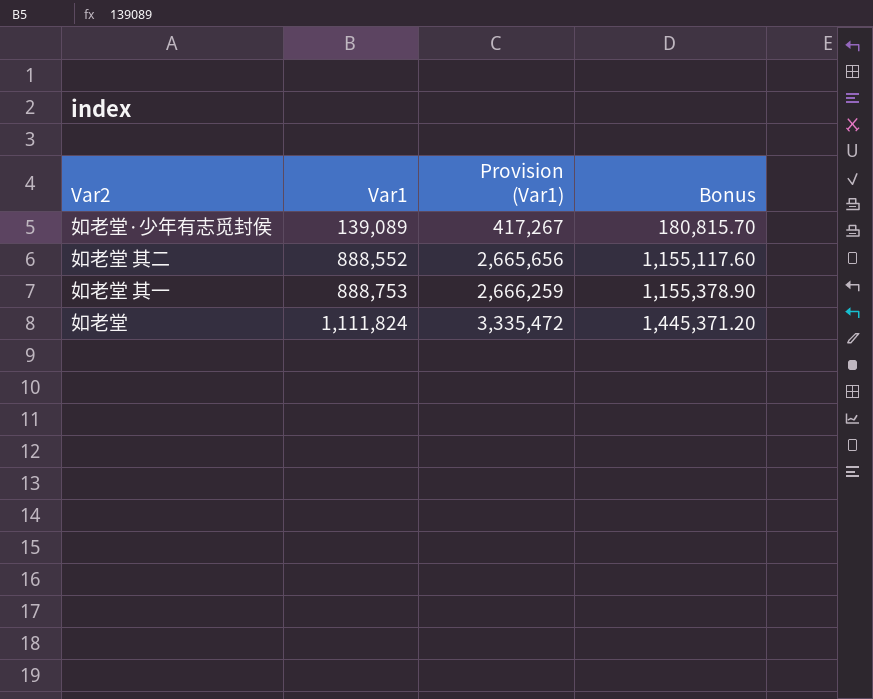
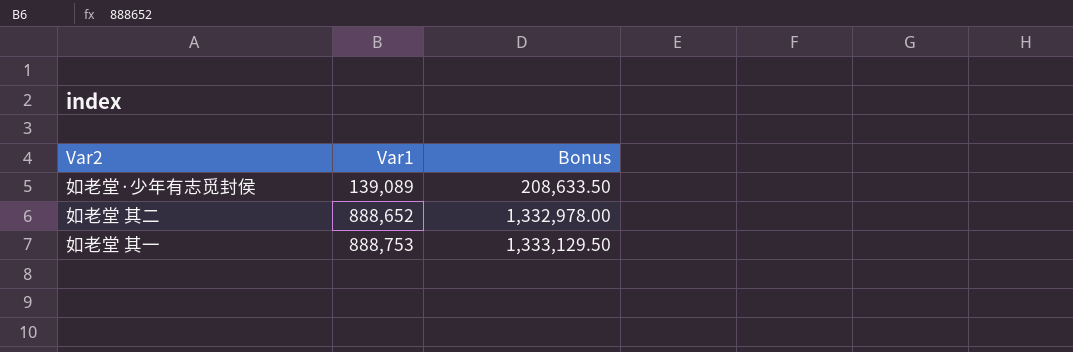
column Provision (Var1) | formula: [Var1] * 3 -> none
column Bonus | formula: [Var1] * 1.3 -> [Var1] * 1.5
row 如老堂: 1,111,824 | 3,335,472 | 1,445,371.20 -> none
如老堂 其二 | Var1: 888,552 -> 888,652

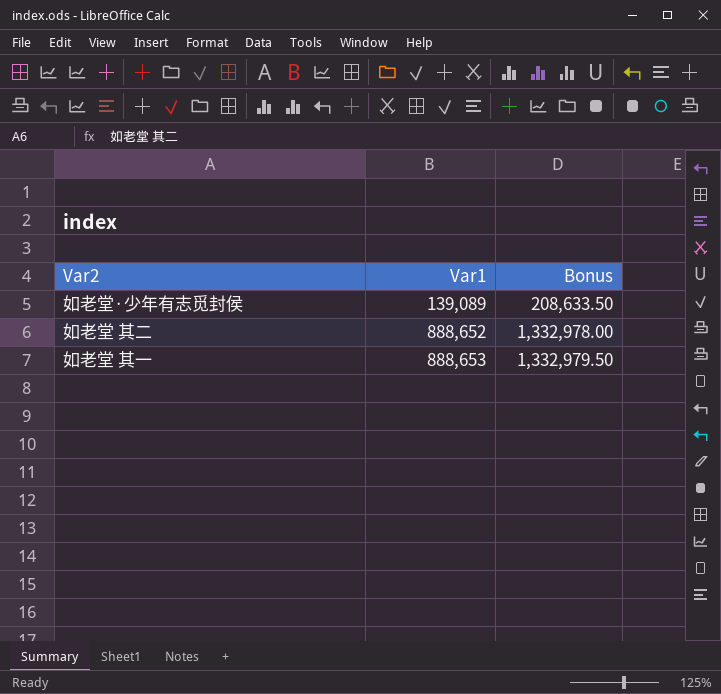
如老堂 其一 | Var1: 888,753 -> 888,653
如老堂 其一 | Bonus: 1,333,129.50 -> 1,332,979.50

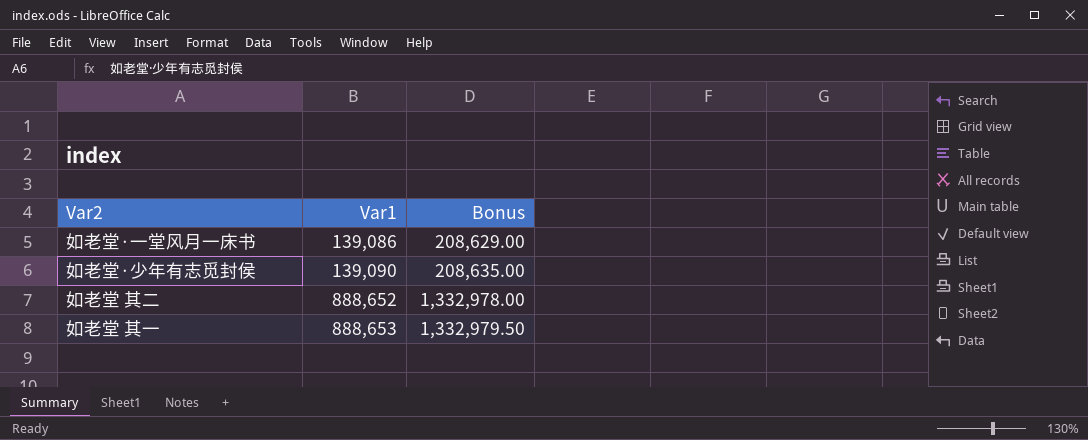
row 如老堂·一堂风月一床书: none -> 139,086 | 208,629.00
如老堂·少年有志觅封侯 | Var1: 139,089 -> 139,090
如老堂·少年有志觅封侯 | Bonus: 208,633.50 -> 208,635.00

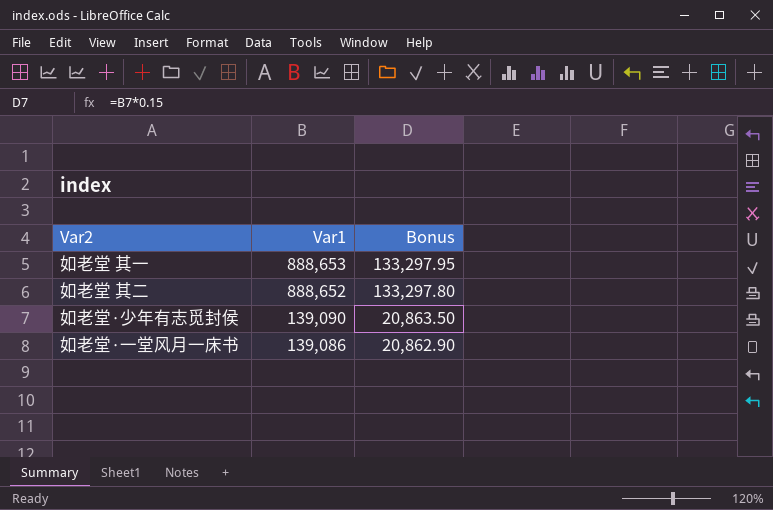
row order: Var1 ascending -> Var1 descending
column Bonus | formula: [Var1] * 1.5 -> [Var1] * 0.15

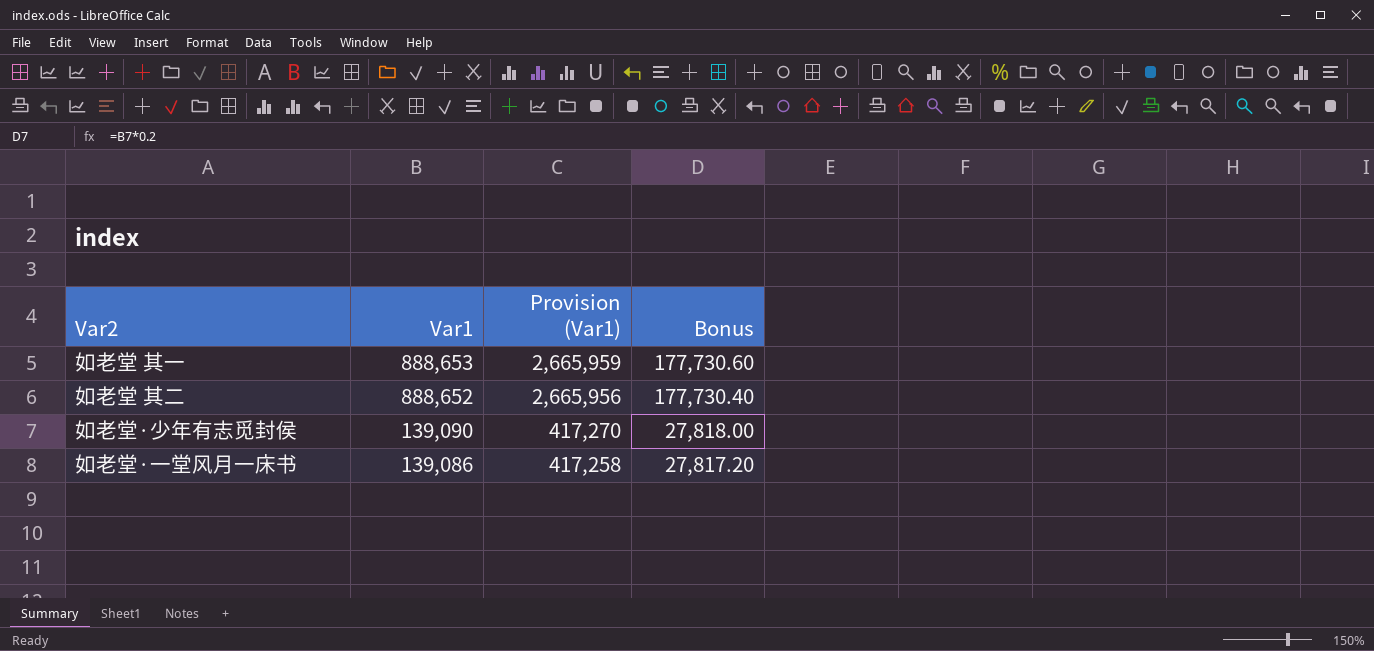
column Provision (Var1) | formula: none -> [Var1] * 3
column Bonus | formula: [Var1] * 0.15 -> [Var1] * 0.2

